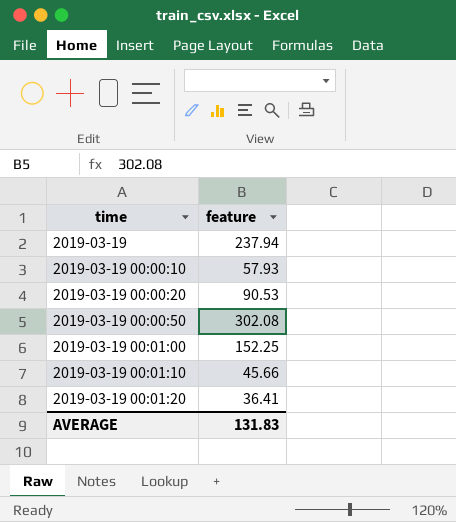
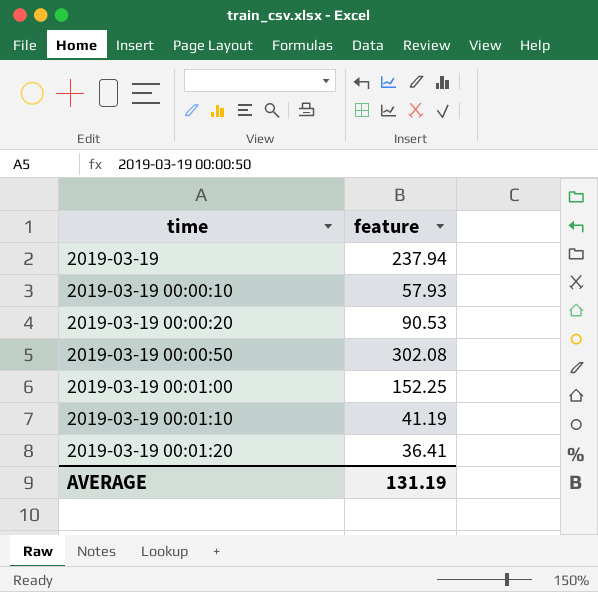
2019-03-19 00:01:10 | feature: 45.66 -> 41.19
AVERAGE | feature: 131.83 -> 131.19

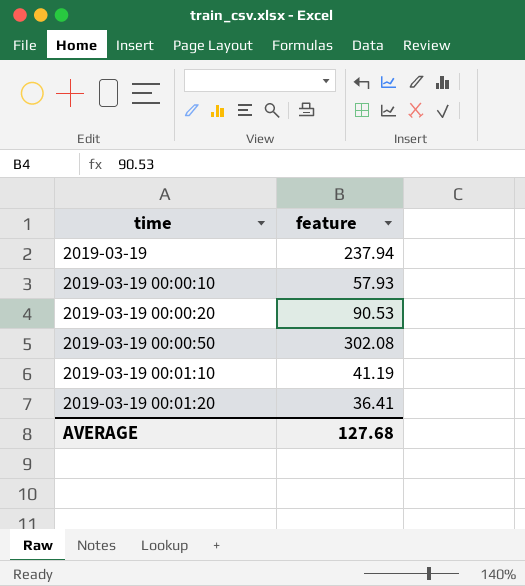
row 2019-03-19 00:01:00: 152.25 -> none
AVERAGE | feature: 131.19 -> 127.68

